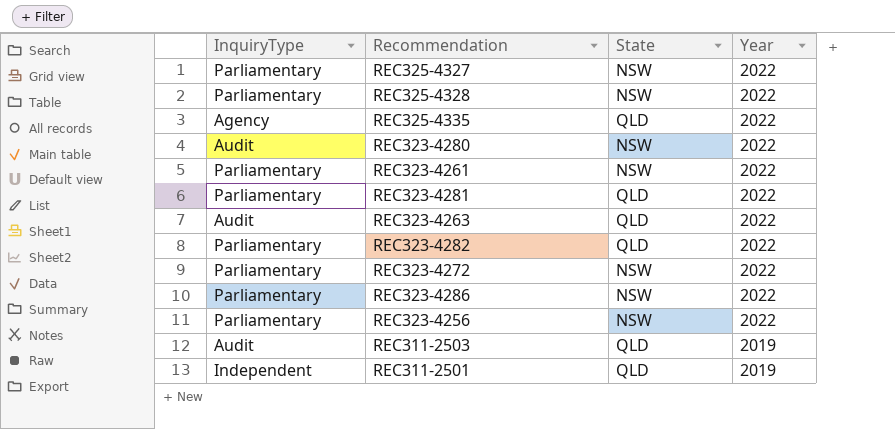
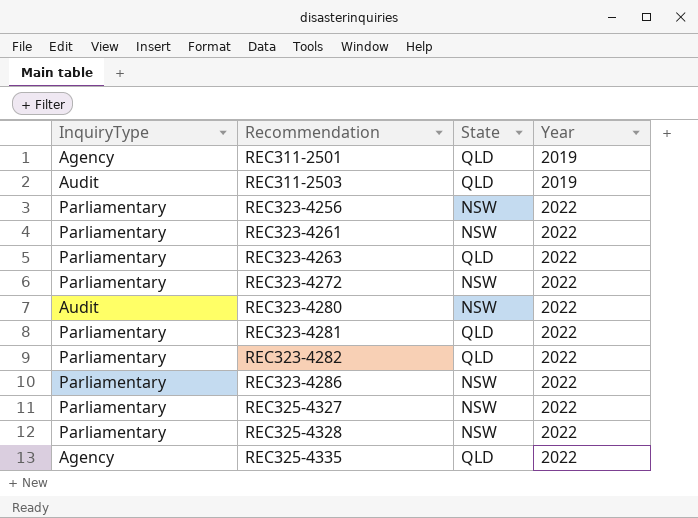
row order: Year descending -> Recommendation ascending
REC311-2501 | InquiryType: Independent -> Agency
REC323-4263 | InquiryType: Audit -> Parliamentary

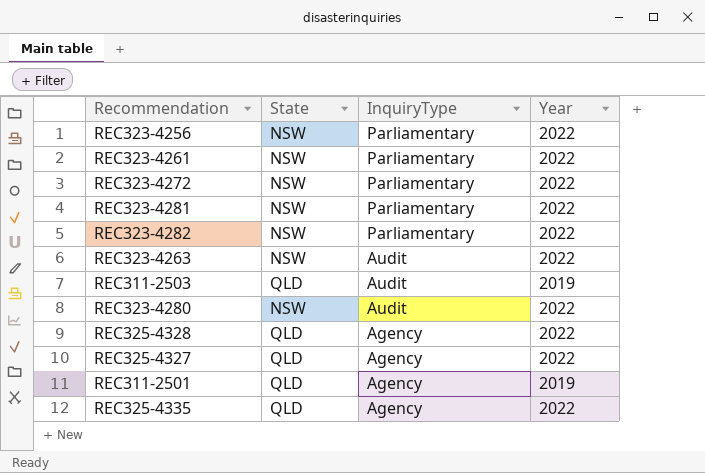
row order: Recommendation ascending -> InquiryType descending
column InquiryType | position: 1 -> 3
row REC323-4286: Parliamentary | NSW | 2022 -> none
REC323-4281 | State: QLD -> NSW
REC323-4282 | State: QLD -> NSW
REC323-4263 | State: QLD -> NSW
REC323-4263 | InquiryType: Parliamentary -> Audit
REC325-4328 | State: NSW -> QLD
REC325-4328 | InquiryType: Parliamentary -> Agency
REC325-4327 | State: NSW -> QLD
REC325-4327 | InquiryType: Parliamentary -> Agency

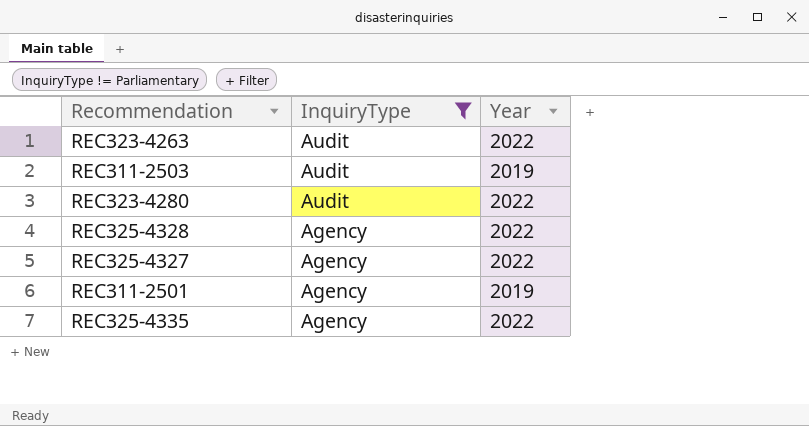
filter: none -> InquiryType != Parliamentary
column State | position: 2 -> none

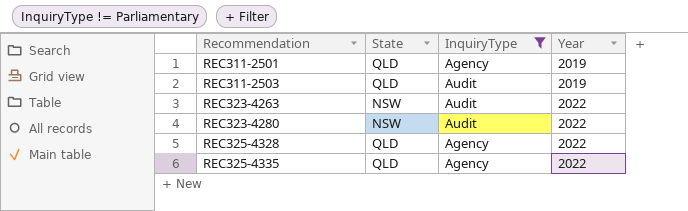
row order: InquiryType descending -> Recommendation ascending
column State | position: none -> 2
row REC325-4327: Agency | 2022 -> none

